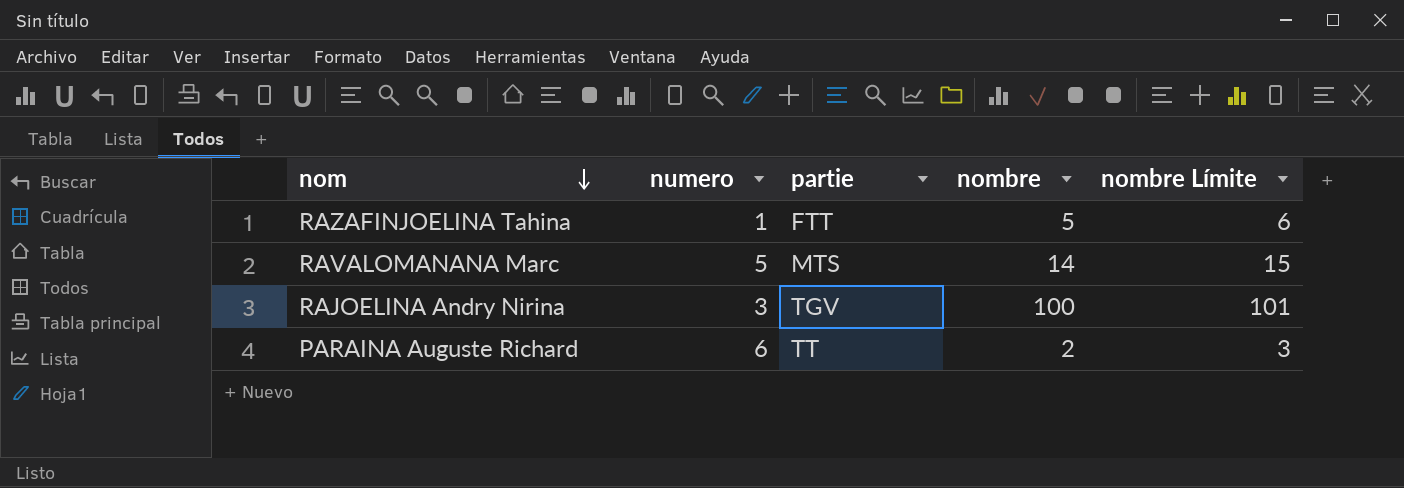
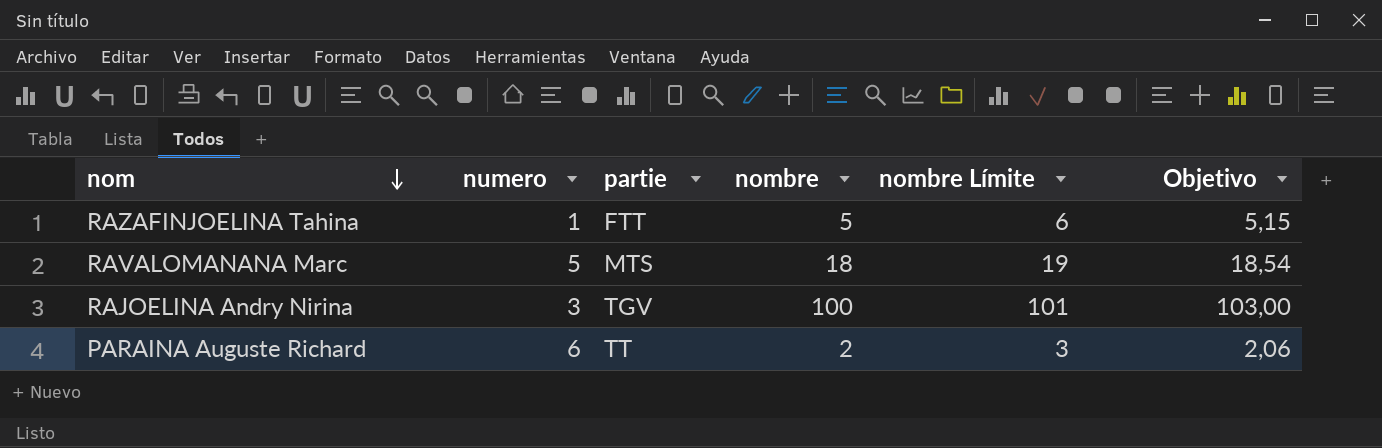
column Objetivo | formula: none -> [nombre] * 1,03
RAVALOMANANA Marc | nombre: 14 -> 18
RAVALOMANANA Marc | nombre Límite: 15 -> 19

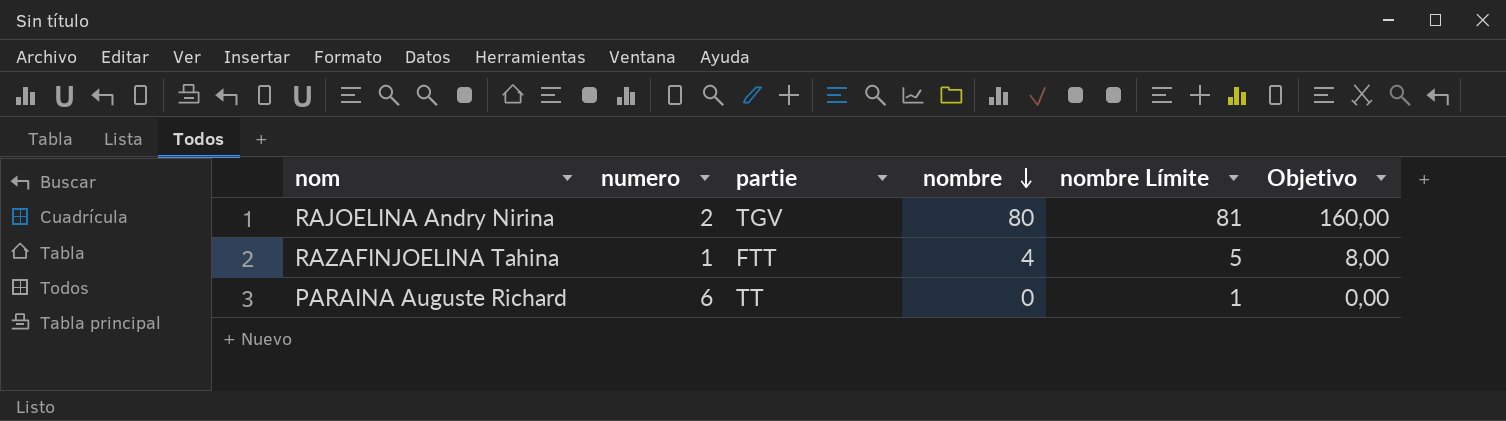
row order: nom descending -> nombre descending
column Objetivo | formula: [nombre] * 1,03 -> [nombre] * 2
row RAVALOMANANA Marc: 5 | MTS | 18 | 19 | 18,54 -> none
RAJOELINA Andry Nirina | numero: 3 -> 2
RAJOELINA Andry Nirina | nombre: 100 -> 80
RAJOELINA Andry Nirina | nombre Límite: 101 -> 81
RAZAFINJOELINA Tahina | nombre: 5 -> 4
RAZAFINJOELINA Tahina | nombre Límite: 6 -> 5
PARAINA Auguste Richard | nombre: 2 -> 0
PARAINA Auguste Richard | nombre Límite: 3 -> 1

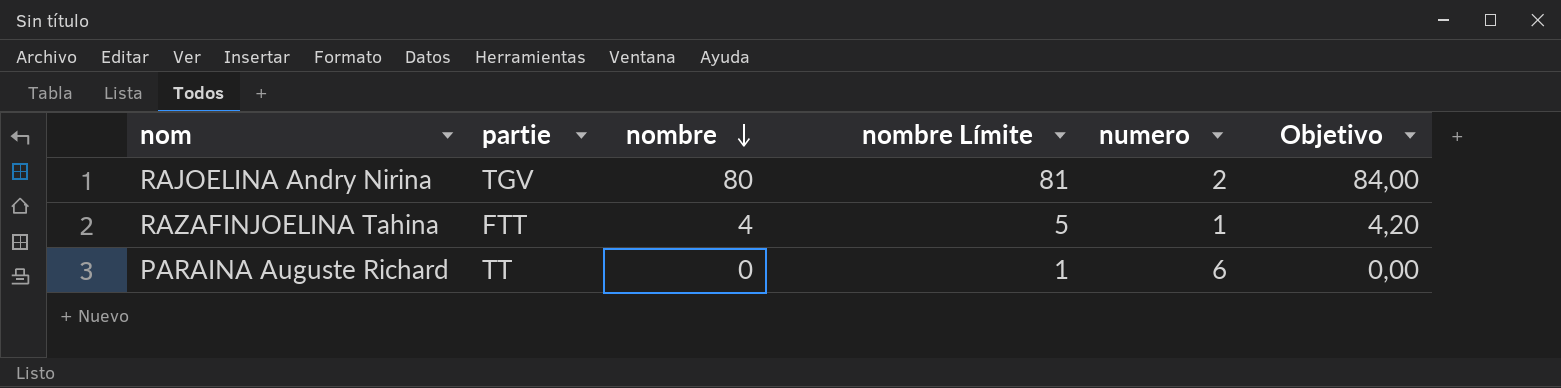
column numero | position: 2 -> 5
column Objetivo | formula: [nombre] * 2 -> [nombre] * 1,05

